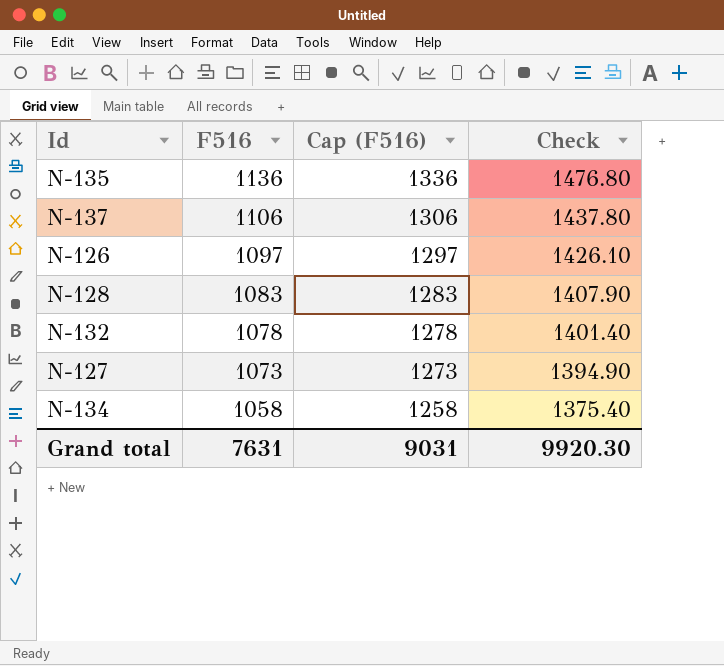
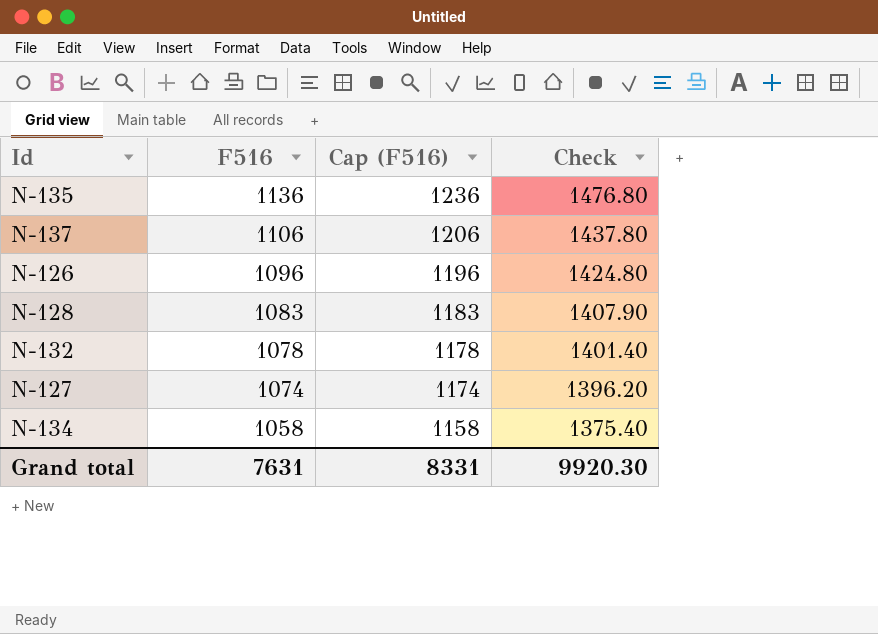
column Cap (F516) | formula: [F516] + 200 -> [F516] + 100
N-126 | F516: 1097 -> 1096
N-126 | Check: 1426.10 -> 1424.80
N-127 | F516: 1073 -> 1074
N-127 | Check: 1394.90 -> 1396.20
Grand total | Cap (F516): 9031 -> 8331

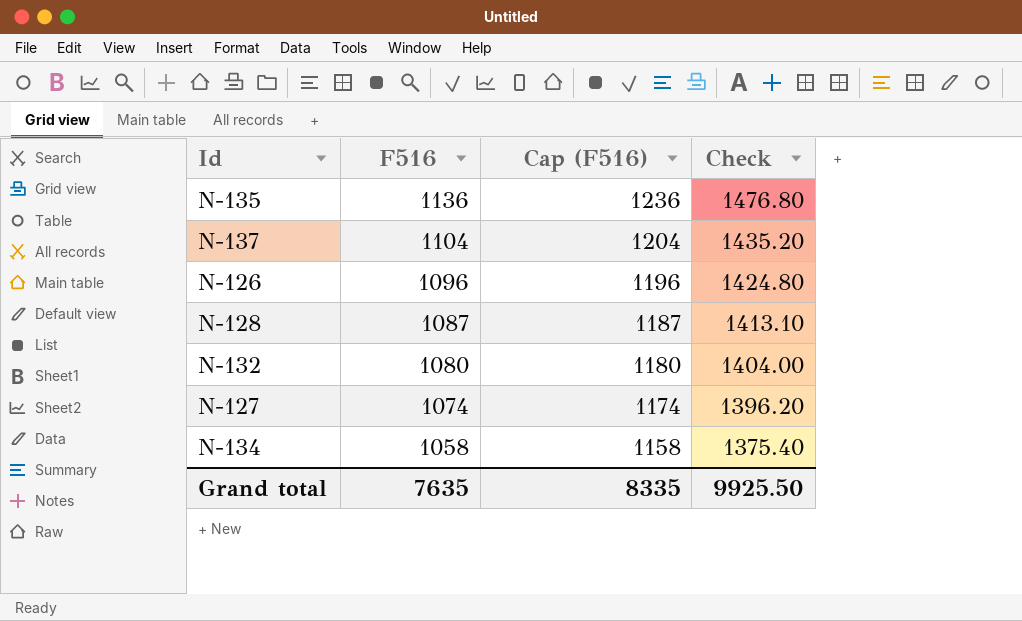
N-137 | F516: 1106 -> 1104
N-137 | Cap (F516): 1206 -> 1204
N-137 | Check: 1437.80 -> 1435.20
N-128 | F516: 1083 -> 1087
N-128 | Cap (F516): 1183 -> 1187
N-128 | Check: 1407.90 -> 1413.10
N-132 | F516: 1078 -> 1080
N-132 | Cap (F516): 1178 -> 1180
N-132 | Check: 1401.40 -> 1404.00
Grand total | F516: 7631 -> 7635
Grand total | Cap (F516): 8331 -> 8335
Grand total | Check: 9920.30 -> 9925.50

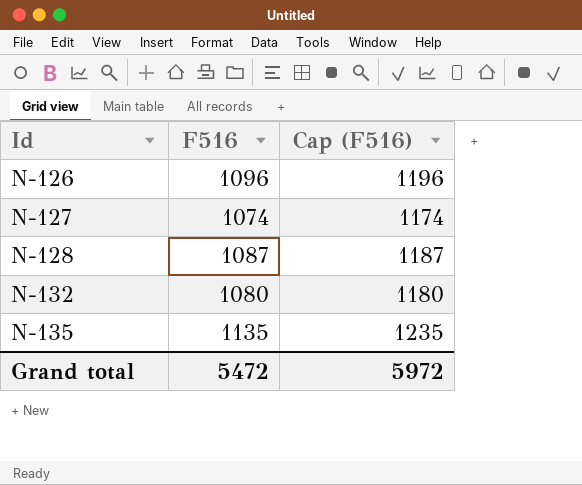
row order: F516 descending -> Id ascending
column Check | formula: [F516] * 1.3 -> none
row N-137: 1104 | 1204 | 1435.20 -> none
row N-134: 1058 | 1158 | 1375.40 -> none
N-135 | F516: 1136 -> 1135
N-135 | Cap (F516): 1236 -> 1235
Grand total | F516: 7635 -> 5472
Grand total | Cap (F516): 8335 -> 5972

